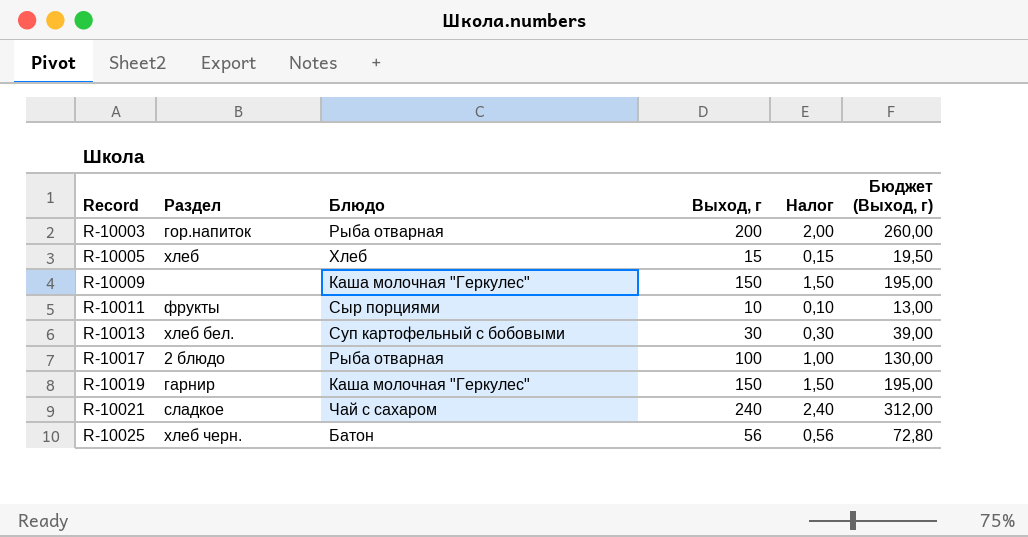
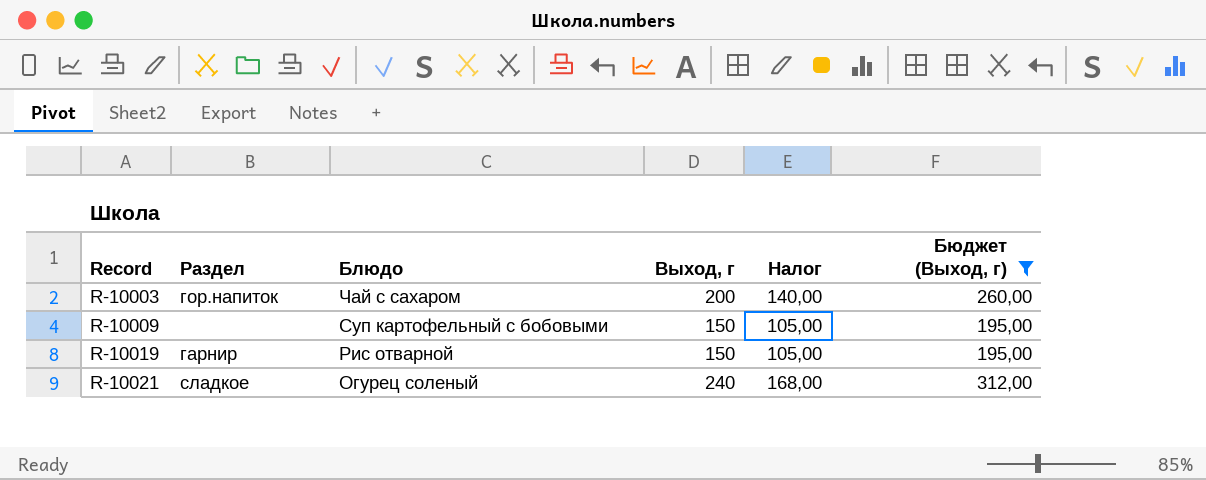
filter: none -> Бюджет (Выход, г) >= 195,00
column Налог | formula: [Выход, г] * 0,01 -> [Выход, г] * 0,7
R-10003 | Блюдо: Рыба отварная -> Чай с сахаром
R-10009 | Блюдо: Каша молочная "Геркулес" -> Суп картофельный с бобовыми
R-10019 | Блюдо: Каша молочная "Геркулес" -> Рис отварной
R-10021 | Блюдо: Чай с сахаром -> Огурец соленый

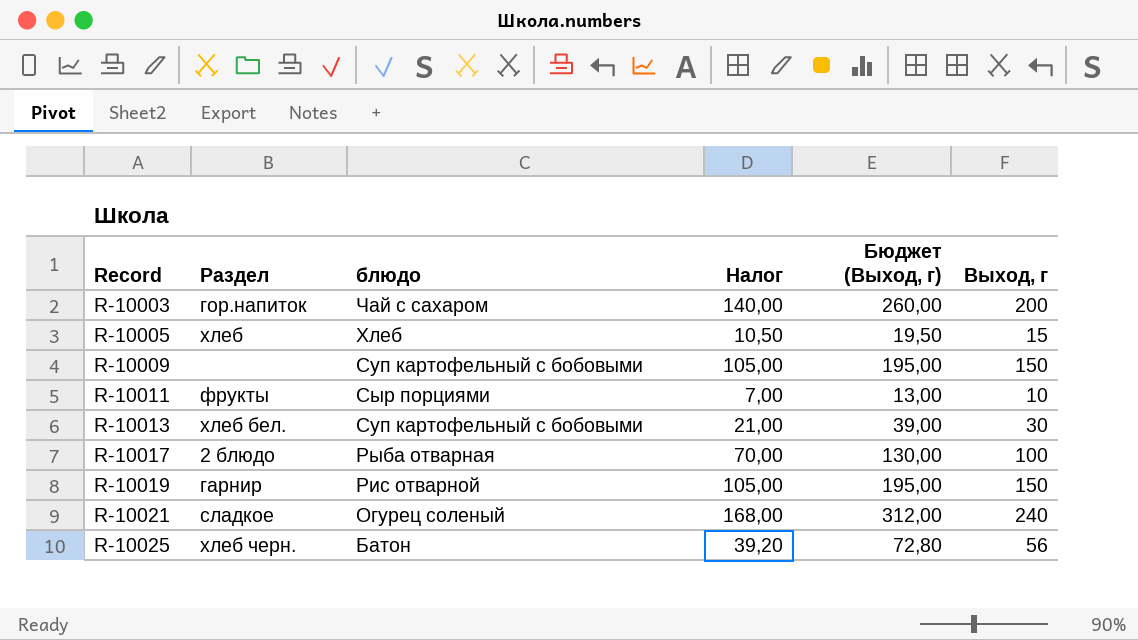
filter: Бюджет (Выход, г) >= 195,00 -> none
column name: Блюдо -> блюдо
column Выход, г | position: 4 -> 6

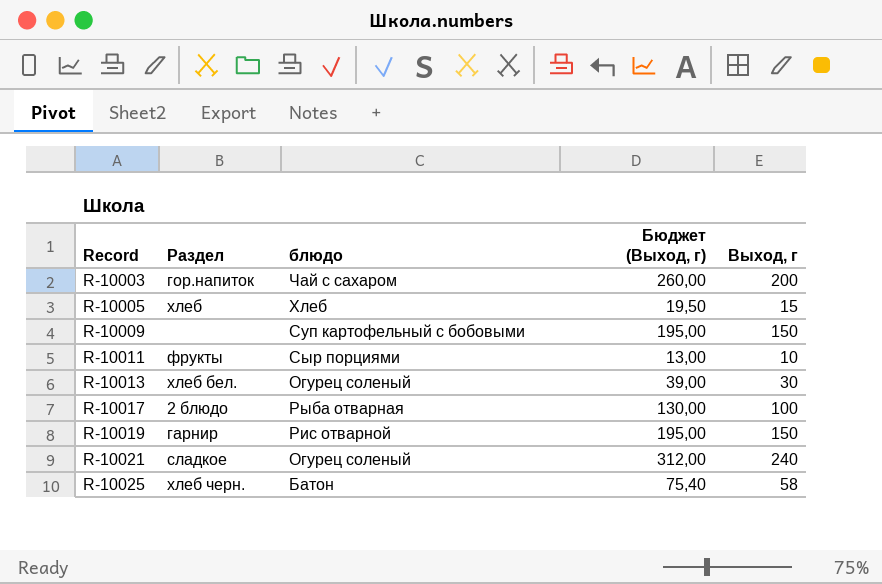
column Налог | formula: [Выход, г] * 0,7 -> none
R-10013 | блюдо: Суп картофельный с бобовыми -> Огурец соленый
R-10025 | Бюджет (Выход, г): 72,80 -> 75,40
R-10025 | Выход, г: 56 -> 58

